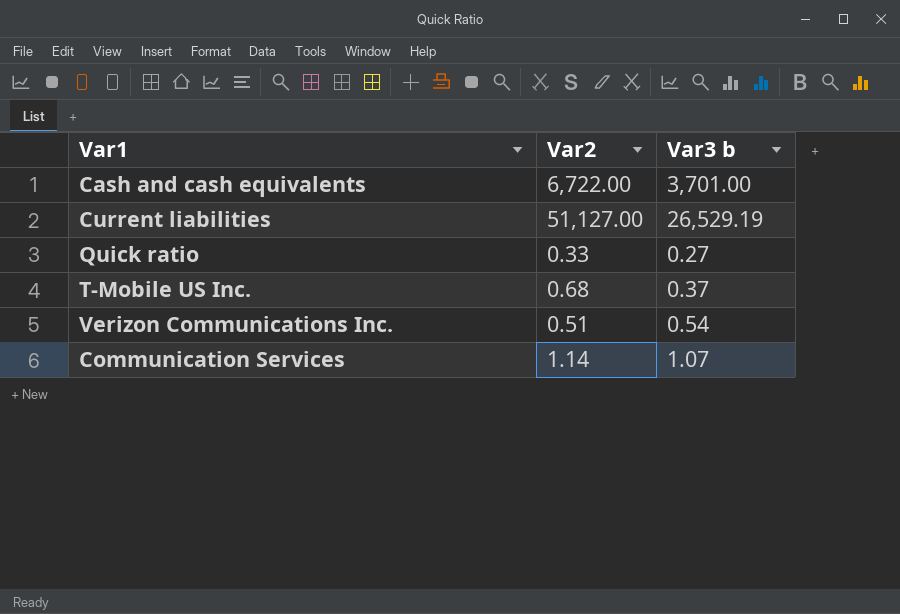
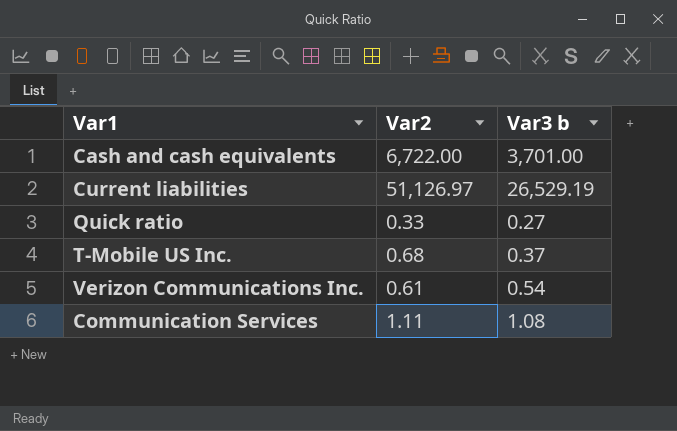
Current liabilities | Var2: 51,127.00 -> 51,126.97
Verizon Communications Inc. | Var2: 0.51 -> 0.61
Communication Services | Var2: 1.14 -> 1.11
Communication Services | Var3 b: 1.07 -> 1.08

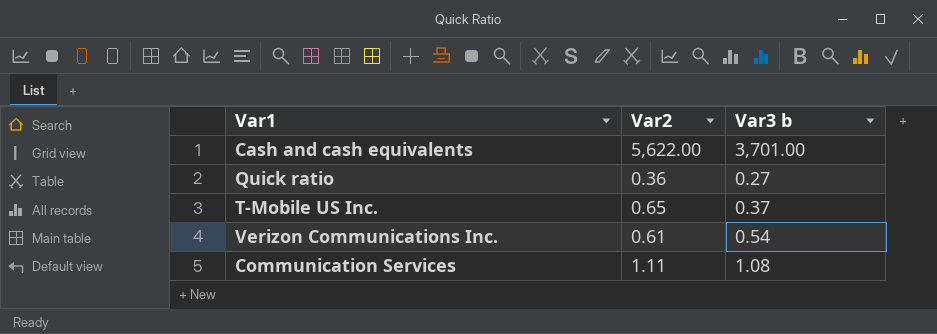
row Current liabilities: 51,126.97 | 26,529.19 -> none
Cash and cash equivalents | Var2: 6,722.00 -> 5,622.00
Quick ratio | Var2: 0.33 -> 0.36
T-Mobile US Inc. | Var2: 0.68 -> 0.65

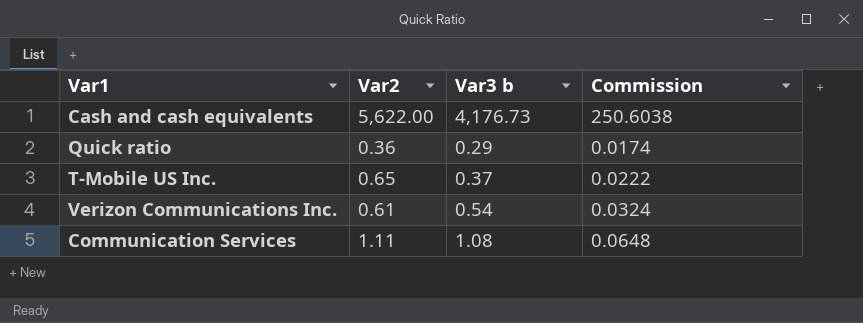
column Commission | formula: none -> [Var3 b] * 0.06
Cash and cash equivalents | Var3 b: 3,701.00 -> 4,176.73
Quick ratio | Var3 b: 0.27 -> 0.29

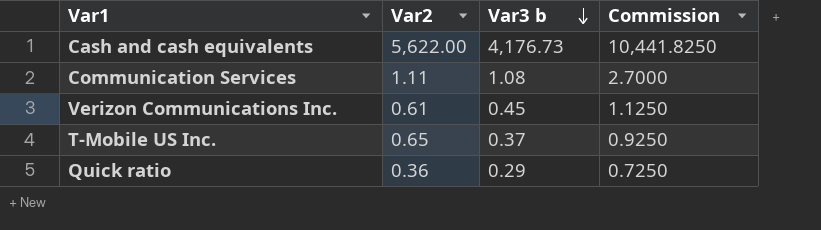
row order: none -> Var3 b descending
column Commission | formula: [Var3 b] * 0.06 -> [Var3 b] * 2.5
Verizon Communications Inc. | Var3 b: 0.54 -> 0.45

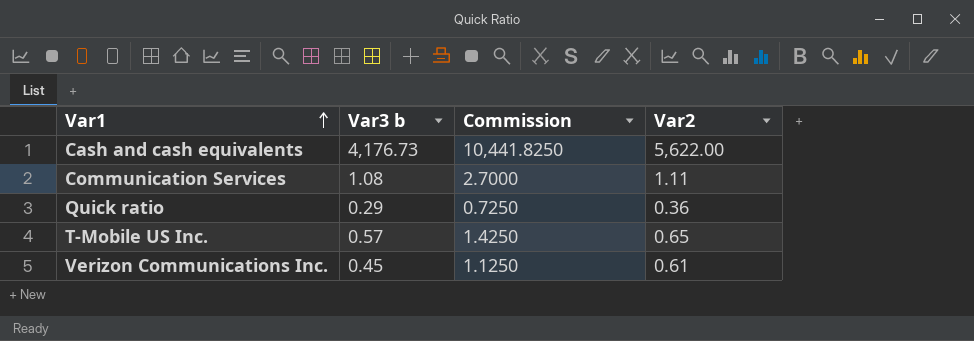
row order: Var3 b descending -> Var1 ascending
column Var2 | position: 2 -> 4
T-Mobile US Inc. | Var3 b: 0.37 -> 0.57
T-Mobile US Inc. | Commission: 0.9250 -> 1.4250

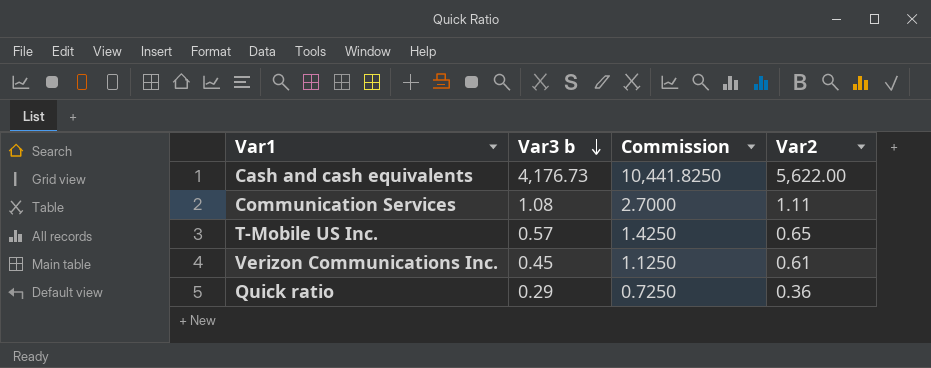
row order: Var1 ascending -> Var3 b descending

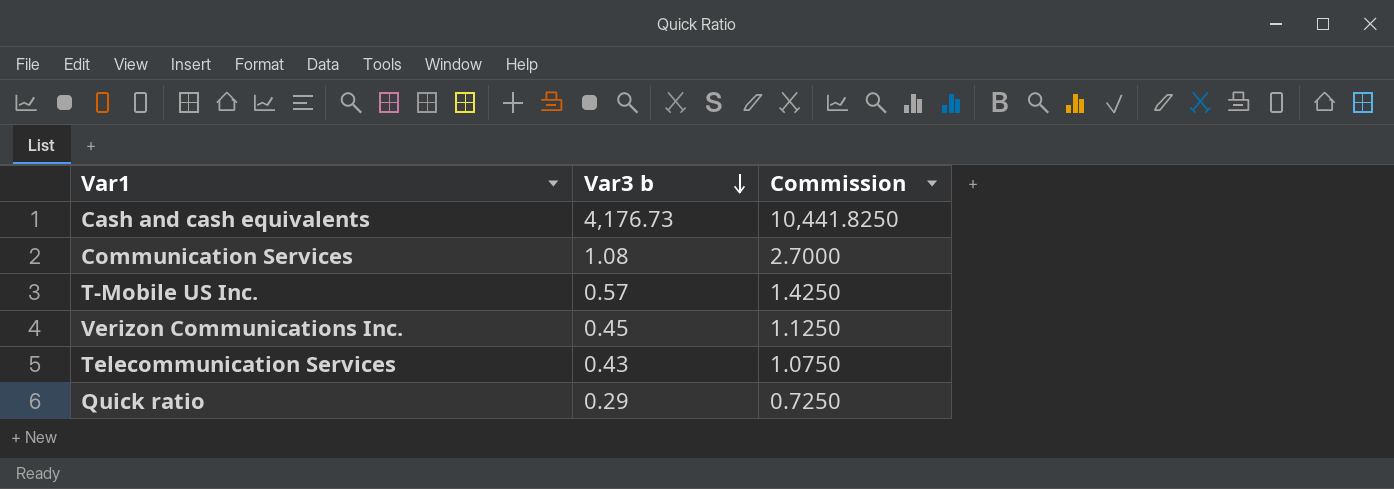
column Var2 | position: 4 -> none
row Telecommunication Services: none -> 0.43 | 1.0750

